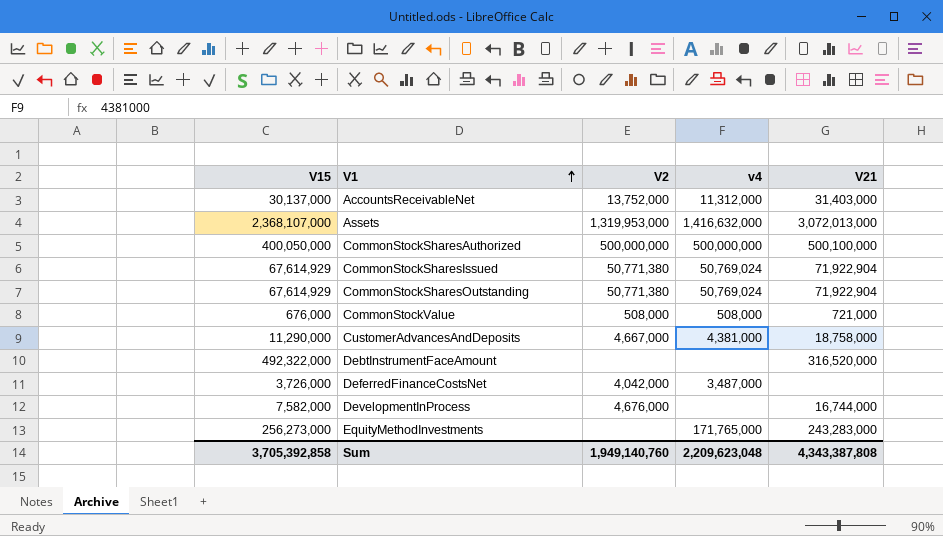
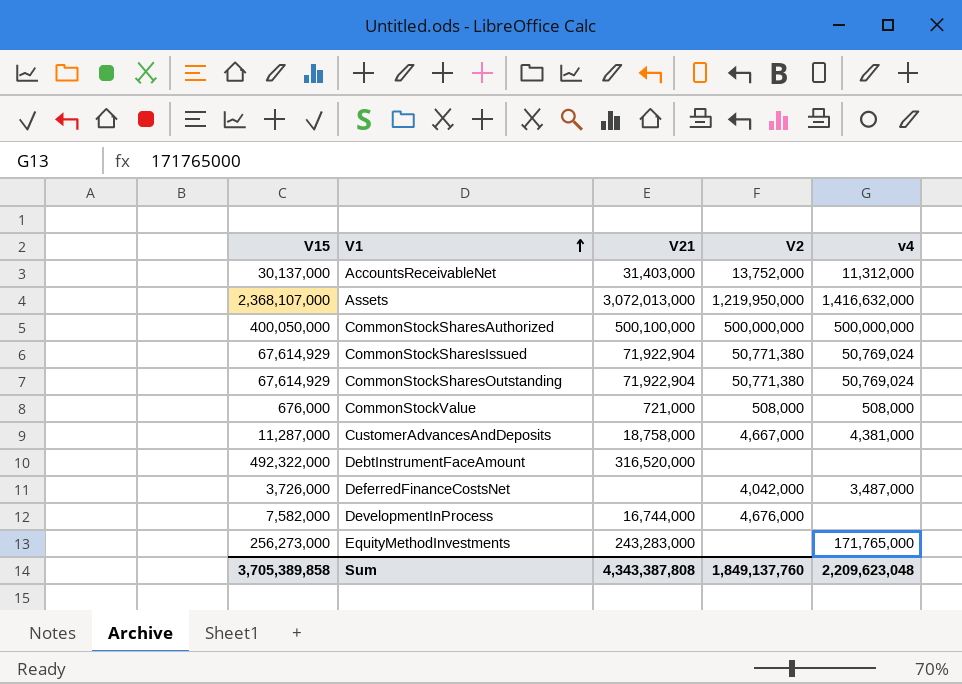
column V21 | position: 5 -> 3
Assets | V2: 1,319,953,000 -> 1,219,950,000
CustomerAdvancesAndDeposits | V15: 11,290,000 -> 11,287,000
Sum | V15: 3,705,392,858 -> 3,705,389,858
Sum | V2: 1,949,140,760 -> 1,849,137,760

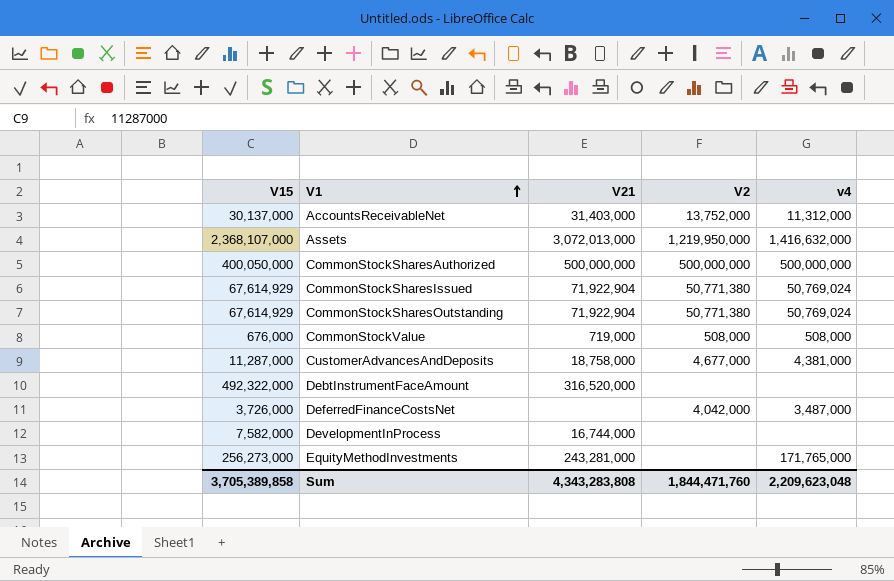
CommonStockSharesAuthorized | V21: 500,100,000 -> 500,000,000
CommonStockValue | V21: 721,000 -> 719,000
CustomerAdvancesAndDeposits | V2: 4,667,000 -> 4,677,000
DevelopmentInProcess | V2: 4,676,000 -> none
EquityMethodInvestments | V21: 243,283,000 -> 243,281,000
Sum | V21: 4,343,387,808 -> 4,343,283,808
Sum | V2: 1,849,137,760 -> 1,844,471,760

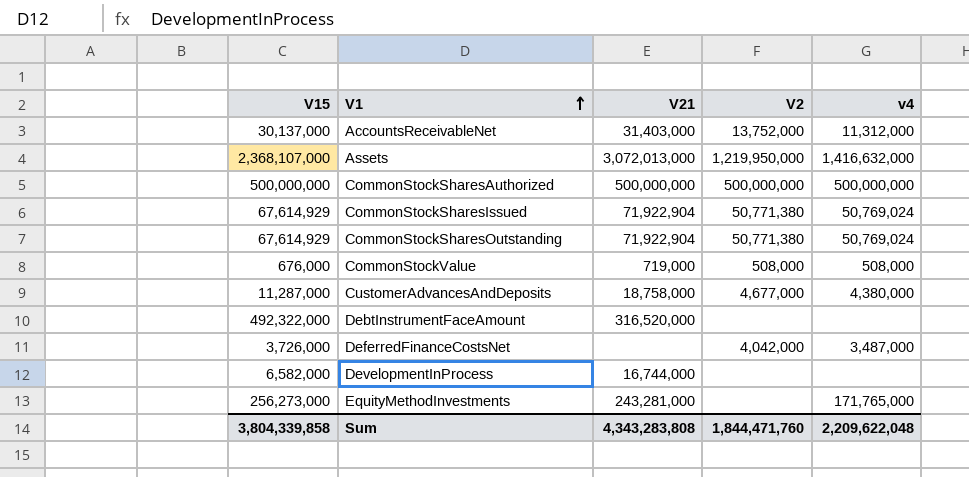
CommonStockSharesAuthorized | V15: 400,050,000 -> 500,000,000
CustomerAdvancesAndDeposits | v4: 4,381,000 -> 4,380,000
DevelopmentInProcess | V15: 7,582,000 -> 6,582,000
Sum | V15: 3,705,389,858 -> 3,804,339,858
Sum | v4: 2,209,623,048 -> 2,209,622,048

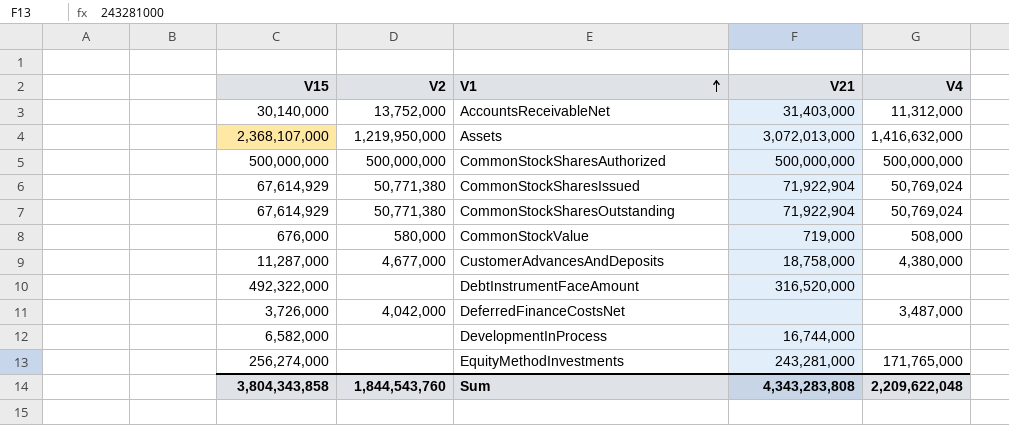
column V2 | position: 4 -> 2
column name: v4 -> V4
AccountsReceivableNet | V15: 30,137,000 -> 30,140,000
CommonStockValue | V2: 508,000 -> 580,000
EquityMethodInvestments | V15: 256,273,000 -> 256,274,000
Sum | V15: 3,804,339,858 -> 3,804,343,858
Sum | V2: 1,844,471,760 -> 1,844,543,760

